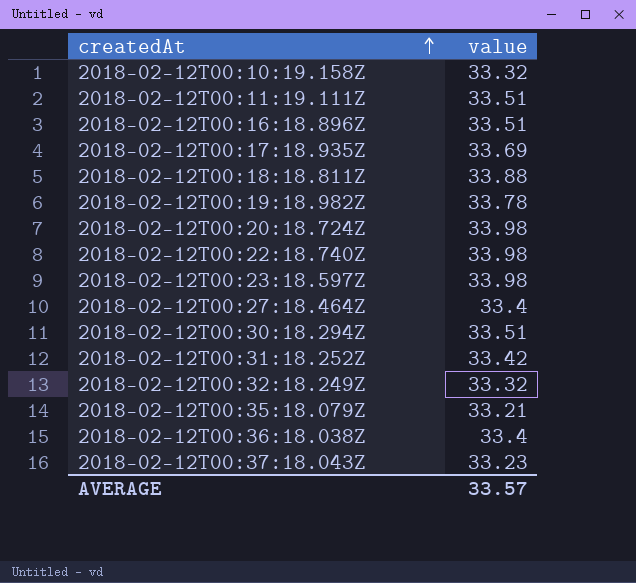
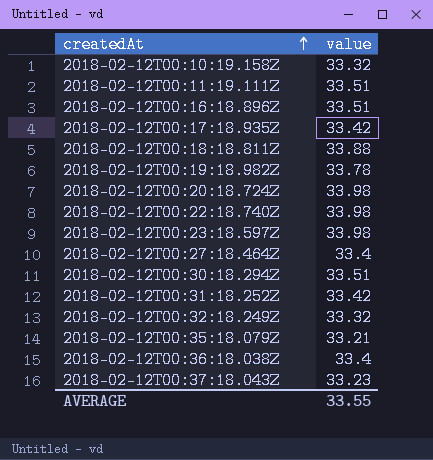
2018-02-12T00:17:18.935Z | value: 33.69 -> 33.42
AVERAGE | value: 33.57 -> 33.55

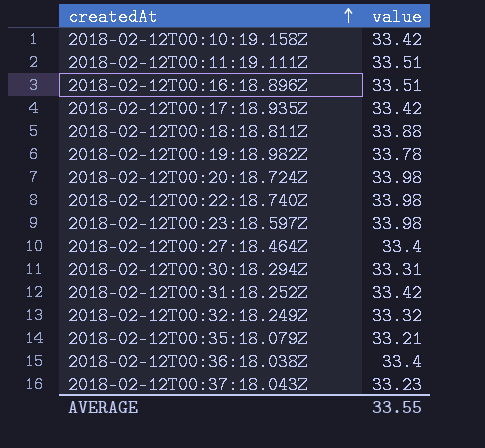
2018-02-12T00:10:19.158Z | value: 33.32 -> 33.42
2018-02-12T00:30:18.294Z | value: 33.51 -> 33.31

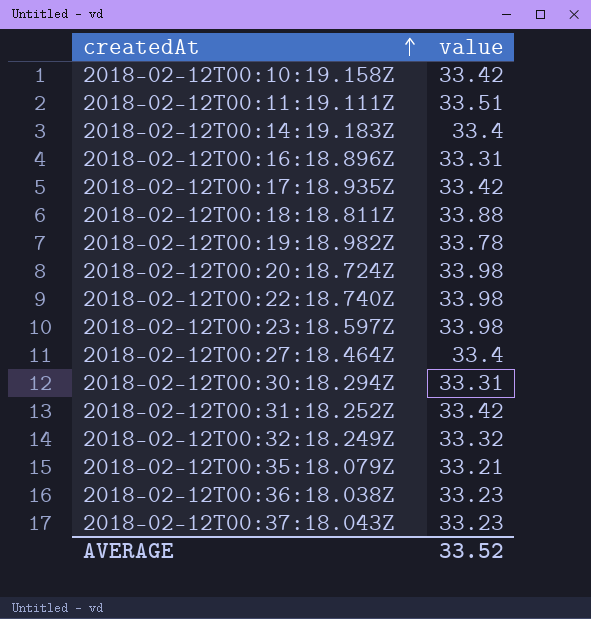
row 2018-02-12T00:14:19.183Z: none -> 33.4
2018-02-12T00:16:18.896Z | value: 33.51 -> 33.31
2018-02-12T00:36:18.038Z | value: 33.4 -> 33.23
AVERAGE | value: 33.55 -> 33.52

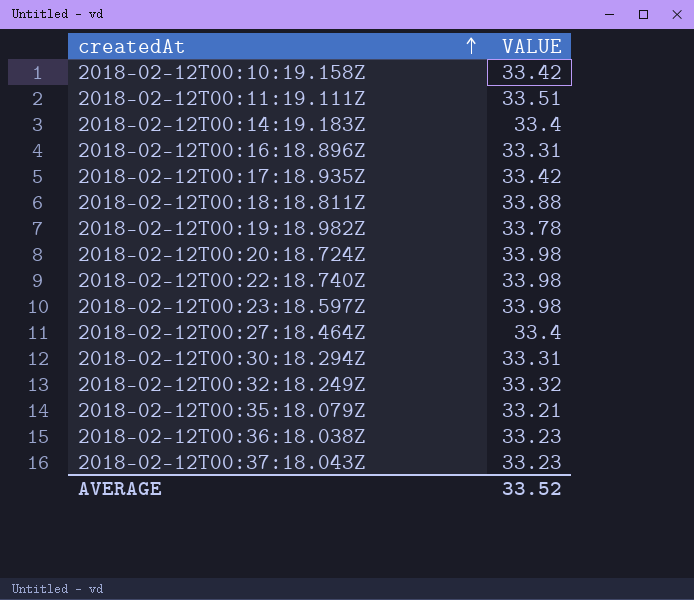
column name: value -> VALUE
row 2018-02-12T00:31:18.252Z: 33.42 -> none

